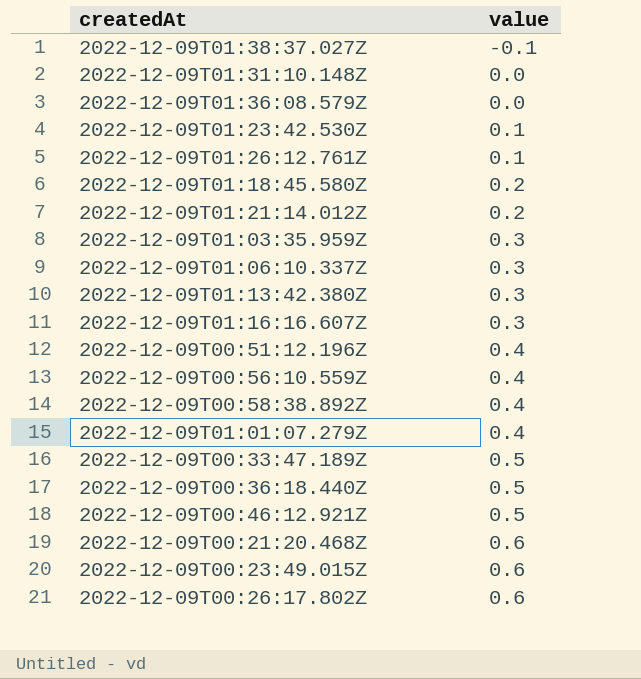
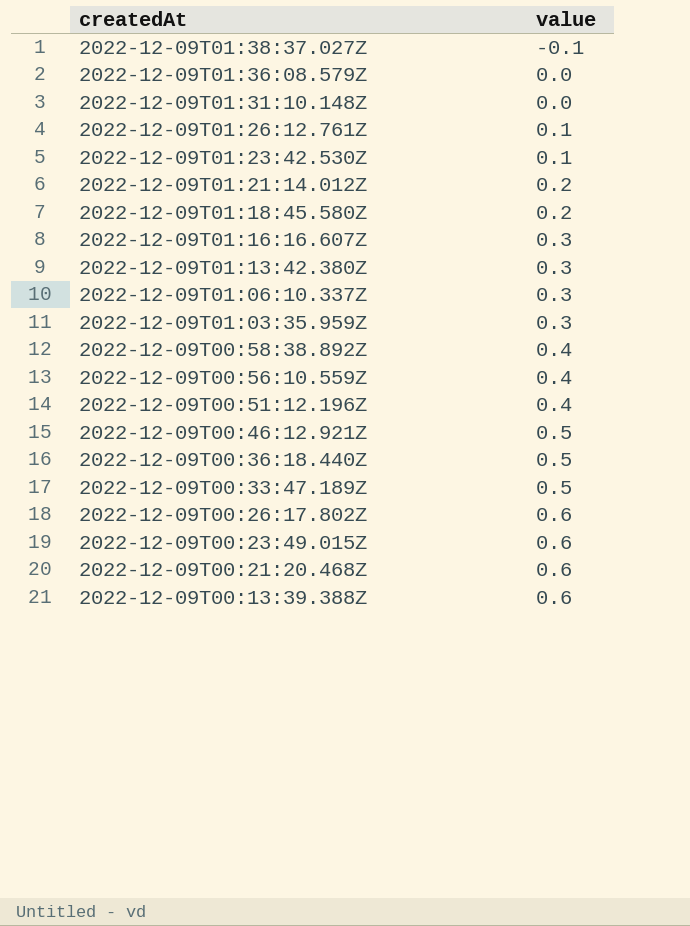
row order: value ascending -> createdAt descending
row 2022-12-09T01:01:07.279Z: 0.4 -> none
row 2022-12-09T00:13:39.388Z: none -> 0.6

